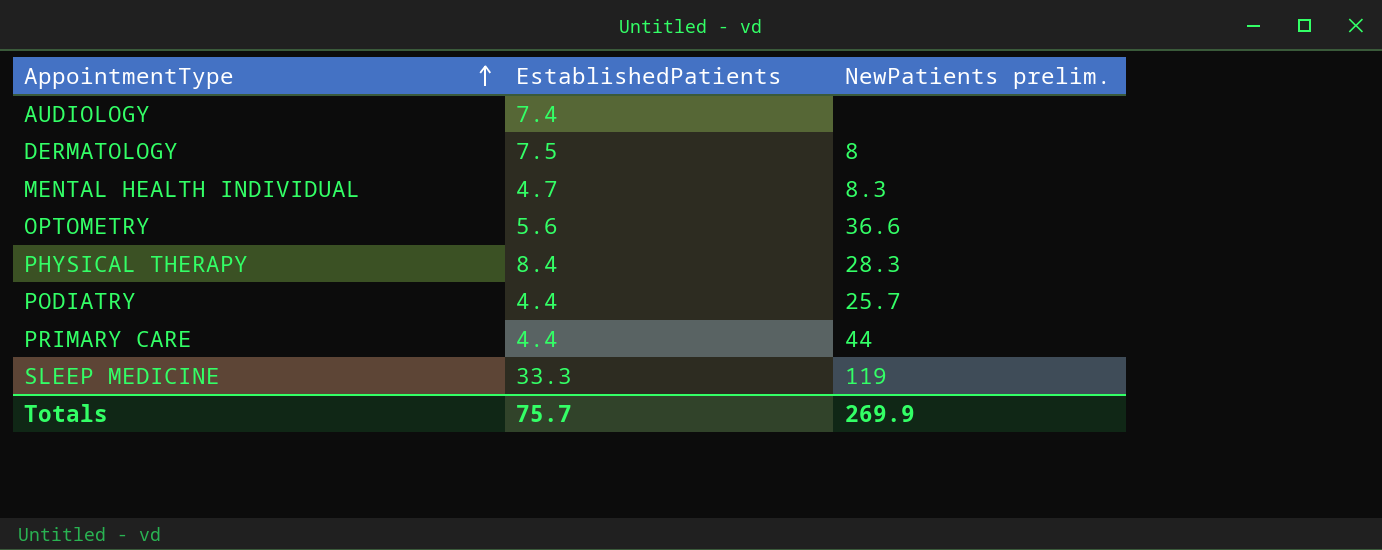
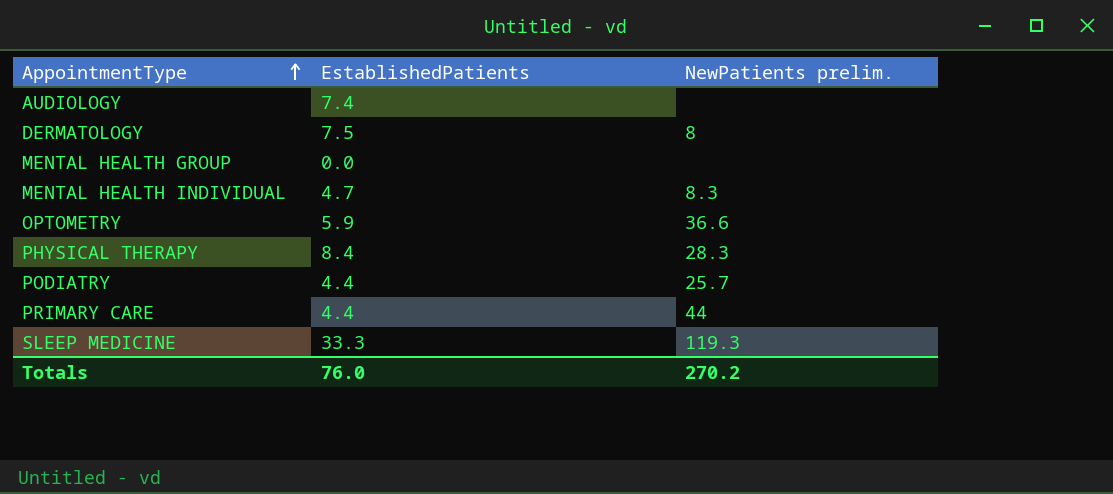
row MENTAL HEALTH GROUP: none -> 0.0 | none
OPTOMETRY | EstablishedPatients: 5.6 -> 5.9
SLEEP MEDICINE | NewPatients prelim.: 119 -> 119.3
Totals | EstablishedPatients: 75.7 -> 76.0
Totals | NewPatients prelim.: 269.9 -> 270.2

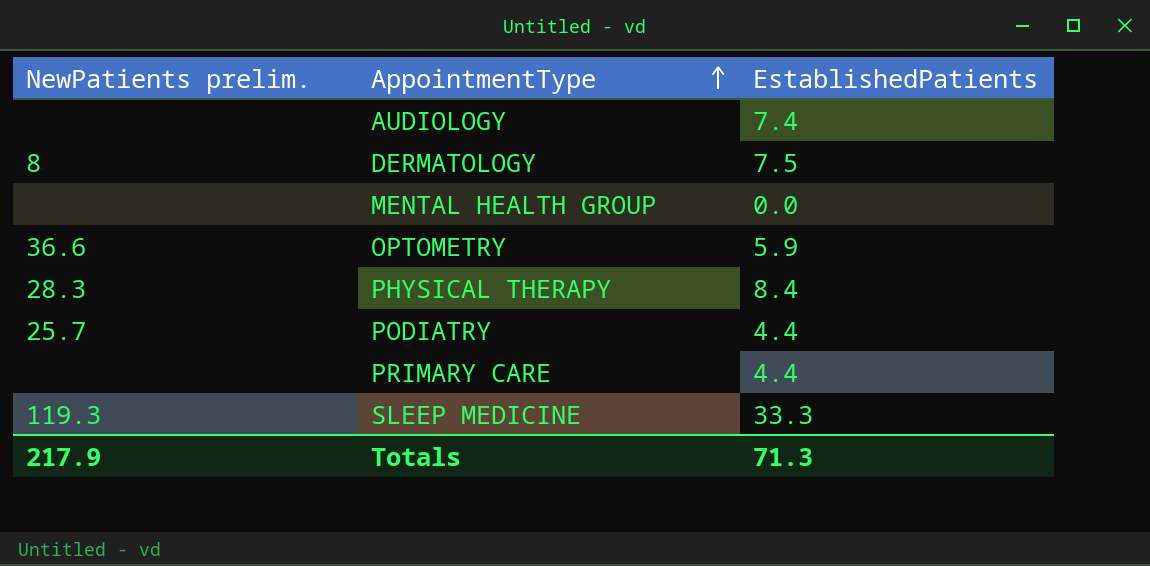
column NewPatients prelim. | position: 3 -> 1
row MENTAL HEALTH INDIVIDUAL: 4.7 | 8.3 -> none
PRIMARY CARE | NewPatients prelim.: 44 -> none
Totals | NewPatients prelim.: 270.2 -> 217.9
Totals | EstablishedPatients: 76.0 -> 71.3

